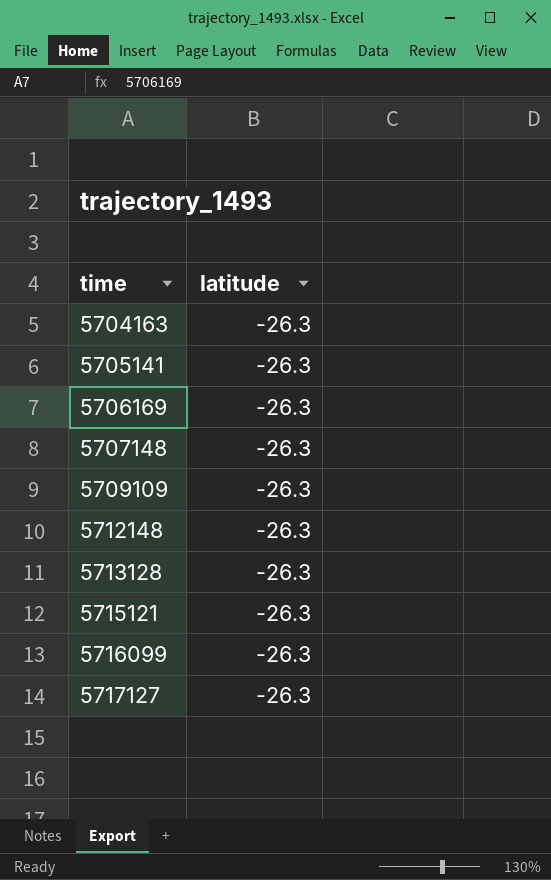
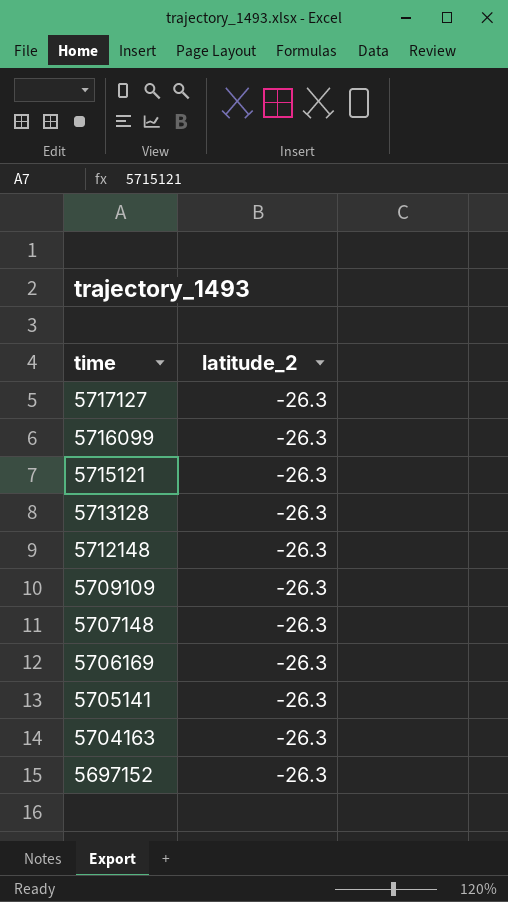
row order: time ascending -> time descending
column name: latitude -> latitude_2
row 5697152: none -> -26.3

